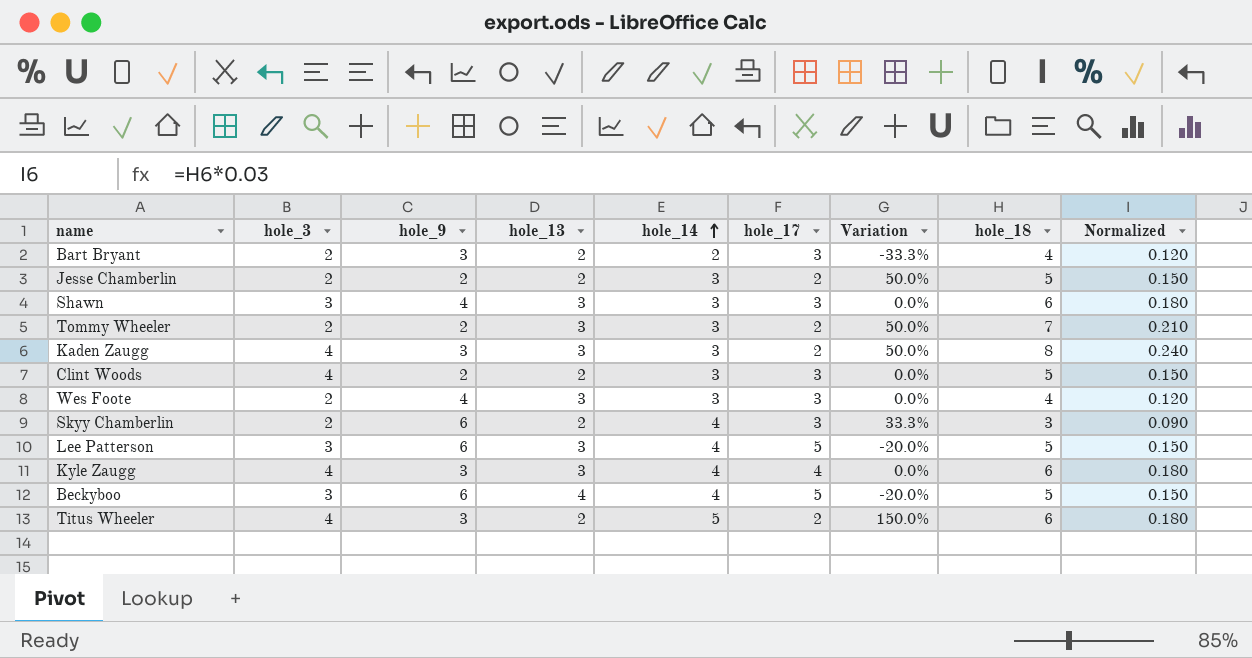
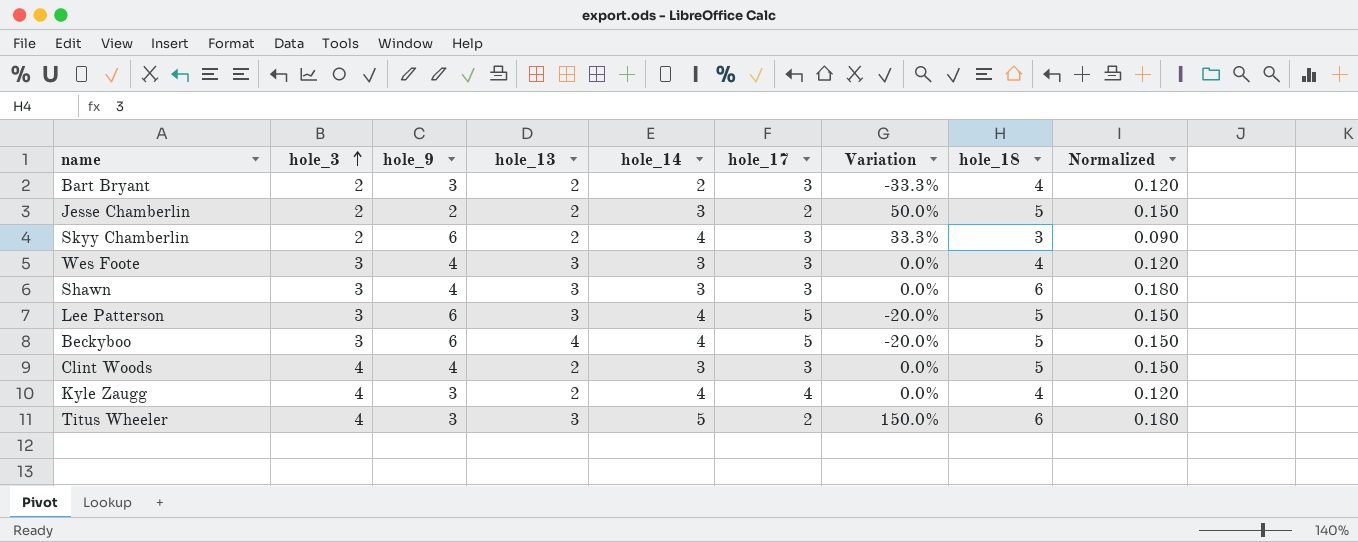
row order: hole_14 ascending -> hole_3 ascending
row Tommy Wheeler: 2 | 2 | 3 | 3 | 2 | 50.0% | 7 | 0.210 -> none
row Kaden Zaugg: 4 | 3 | 3 | 3 | 2 | 50.0% | 8 | 0.240 -> none
Wes Foote | hole_3: 2 -> 3
Clint Woods | hole_9: 2 -> 4
Kyle Zaugg | hole_13: 3 -> 2
Kyle Zaugg | hole_18: 6 -> 4
Kyle Zaugg | Normalized: 0.180 -> 0.120
Titus Wheeler | hole_13: 2 -> 3

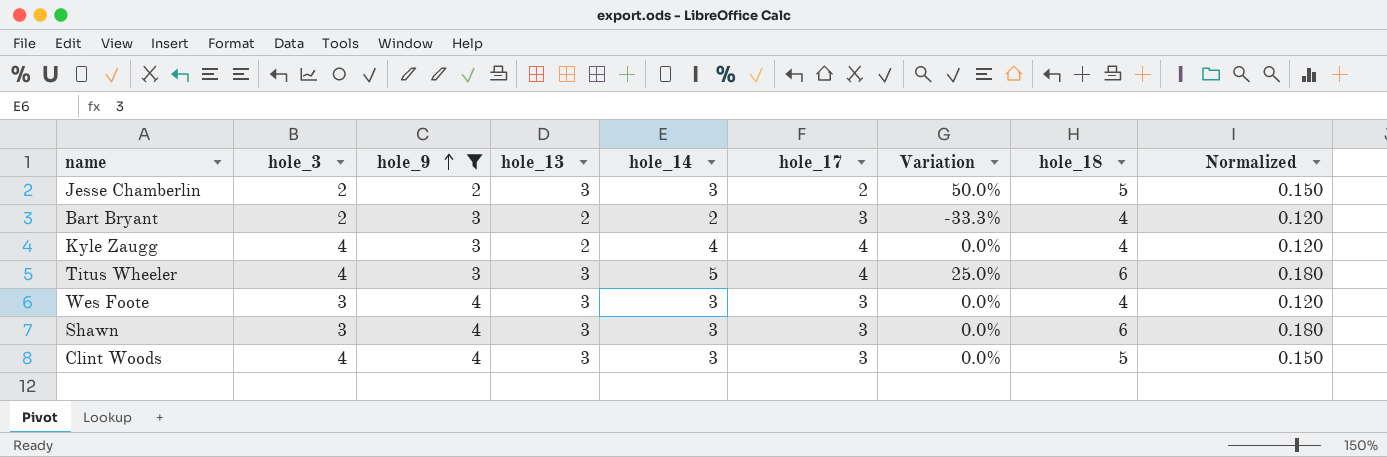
filter: none -> hole_9 != 6
row order: hole_3 ascending -> hole_9 ascending
Jesse Chamberlin | hole_13: 2 -> 3
Titus Wheeler | hole_17: 2 -> 4
Titus Wheeler | Variation: 150.0% -> 25.0%
Clint Woods | hole_13: 2 -> 3

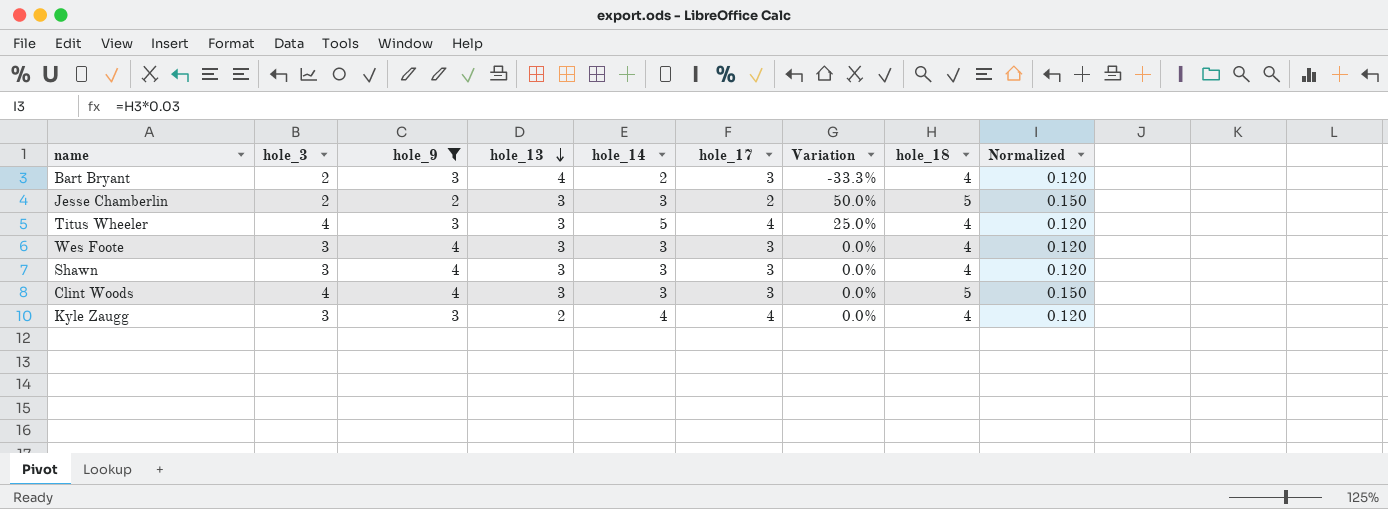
row order: hole_9 ascending -> hole_13 descending
Bart Bryant | hole_13: 2 -> 4
Titus Wheeler | hole_18: 6 -> 4
Titus Wheeler | Normalized: 0.180 -> 0.120
Shawn | hole_18: 6 -> 4
Shawn | Normalized: 0.180 -> 0.120
Kyle Zaugg | hole_3: 4 -> 3

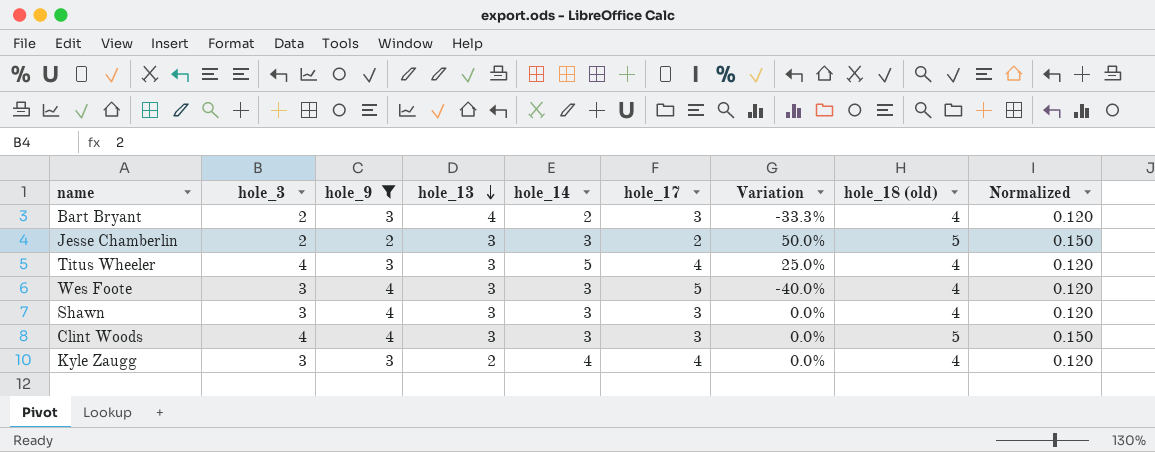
column name: hole_18 -> hole_18 (old)
Wes Foote | hole_17: 3 -> 5
Wes Foote | Variation: 0.0% -> -40.0%

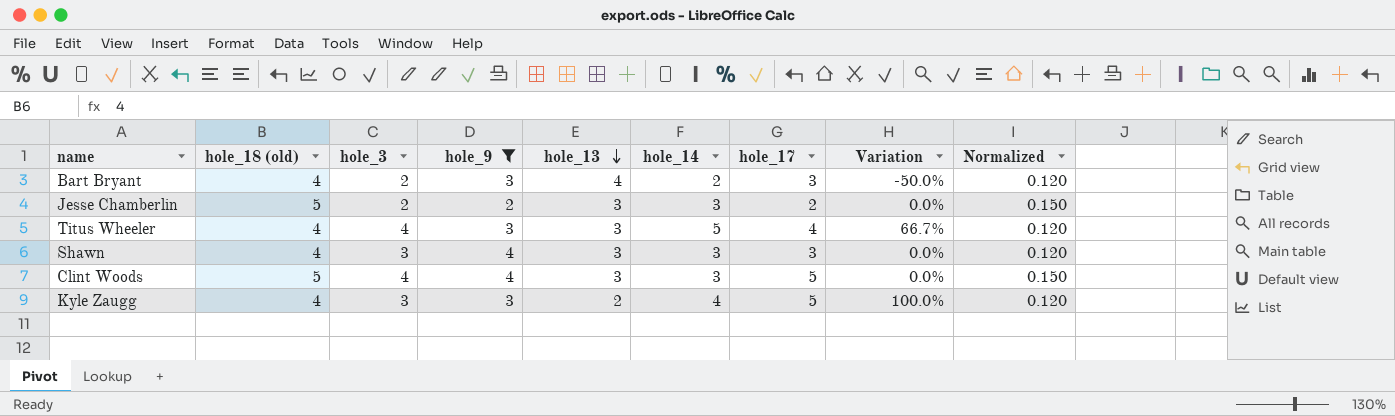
column hole_18 (old) | position: 8 -> 2
column Variation | formula: ([hole_14] - [hole_17]) / [hole_17] -> ([hole_14] - [hole_13]) / [hole_13]
row Wes Foote: 3 | 4 | 3 | 3 | 5 | -40.0% | 4 | 0.120 -> none
Clint Woods | hole_17: 3 -> 5
Kyle Zaugg | hole_17: 4 -> 5

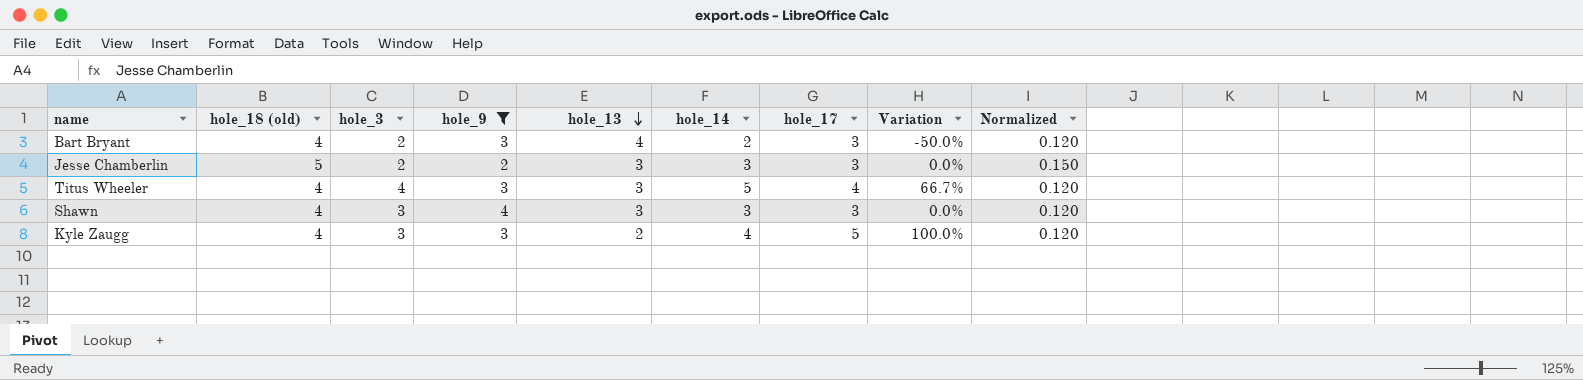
row Clint Woods: 5 | 4 | 4 | 3 | 3 | 5 | 0.0% | 0.150 -> none
Jesse Chamberlin | hole_17: 2 -> 3

